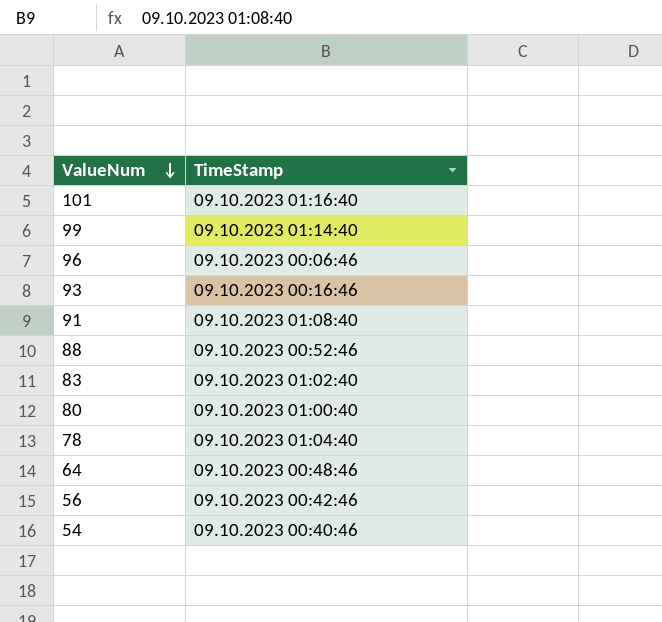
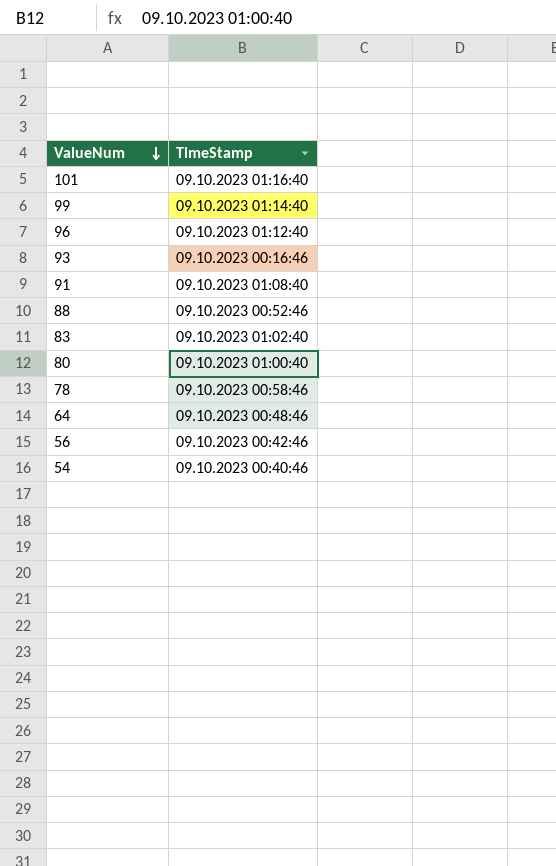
96 | TimeStamp: 09.10.2023 00:06:46 -> 09.10.2023 01:12:40
78 | TimeStamp: 09.10.2023 01:04:40 -> 09.10.2023 00:58:46

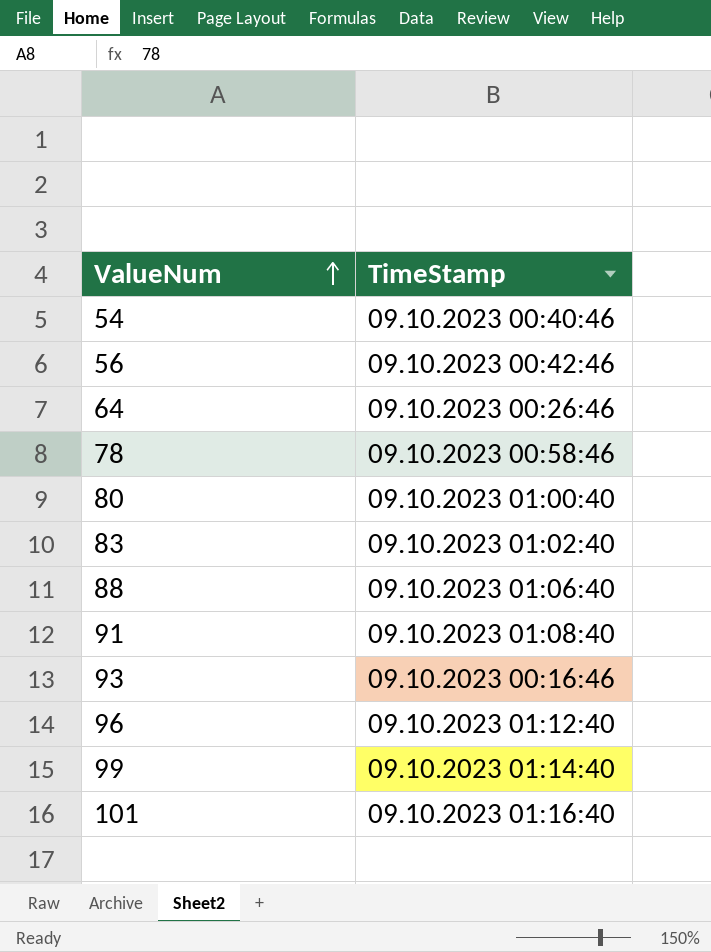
row order: ValueNum descending -> ValueNum ascending
64 | TimeStamp: 09.10.2023 00:48:46 -> 09.10.2023 00:26:46
88 | TimeStamp: 09.10.2023 00:52:46 -> 09.10.2023 01:06:40

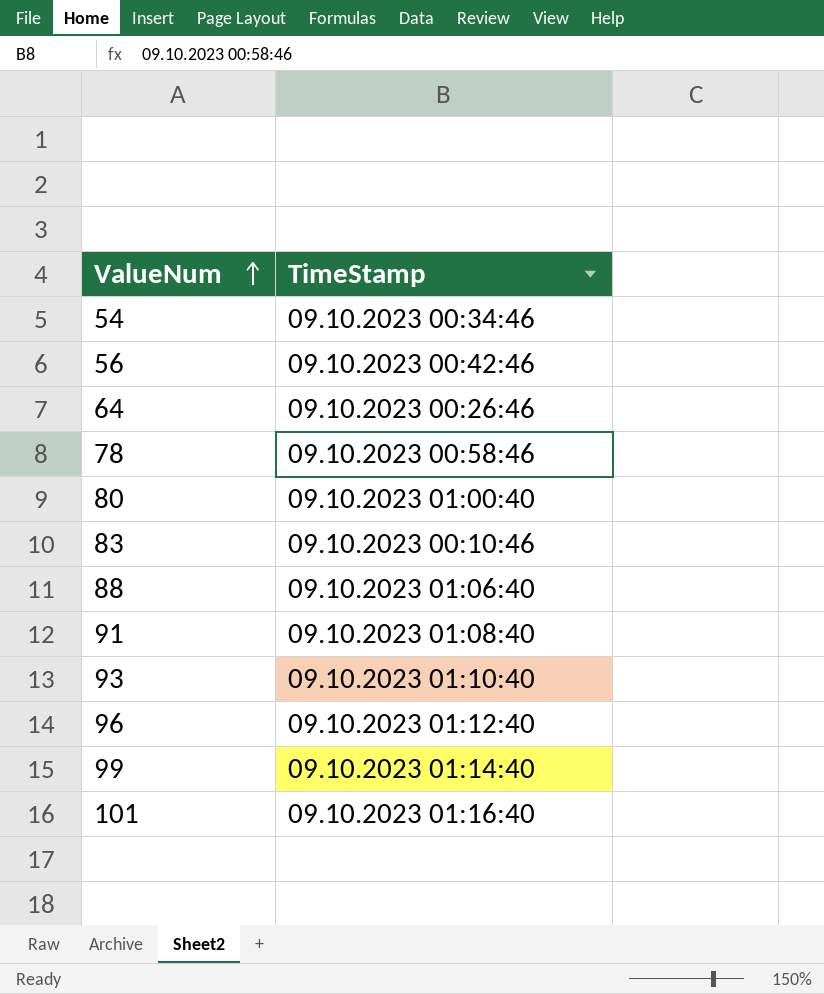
54 | TimeStamp: 09.10.2023 00:40:46 -> 09.10.2023 00:34:46
83 | TimeStamp: 09.10.2023 01:02:40 -> 09.10.2023 00:10:46
93 | TimeStamp: 09.10.2023 00:16:46 -> 09.10.2023 01:10:40

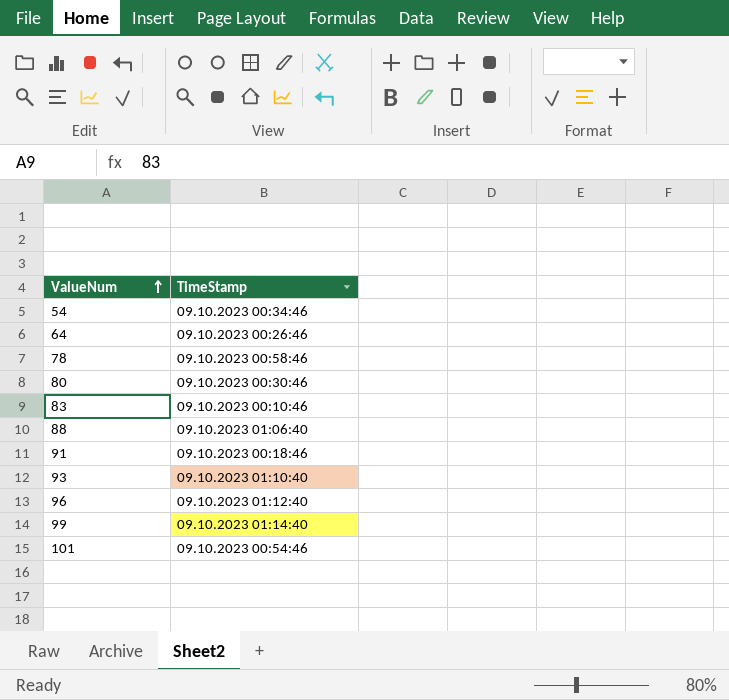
row 56: 09.10.2023 00:42:46 -> none
80 | TimeStamp: 09.10.2023 01:00:40 -> 09.10.2023 00:30:46
91 | TimeStamp: 09.10.2023 01:08:40 -> 09.10.2023 00:18:46
101 | TimeStamp: 09.10.2023 01:16:40 -> 09.10.2023 00:54:46

